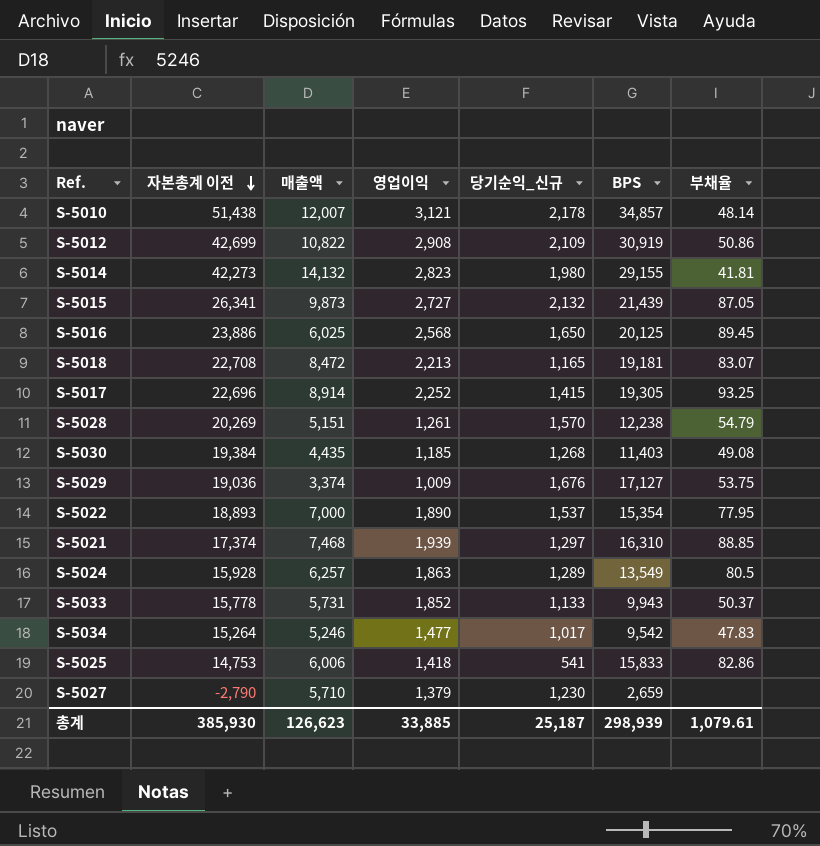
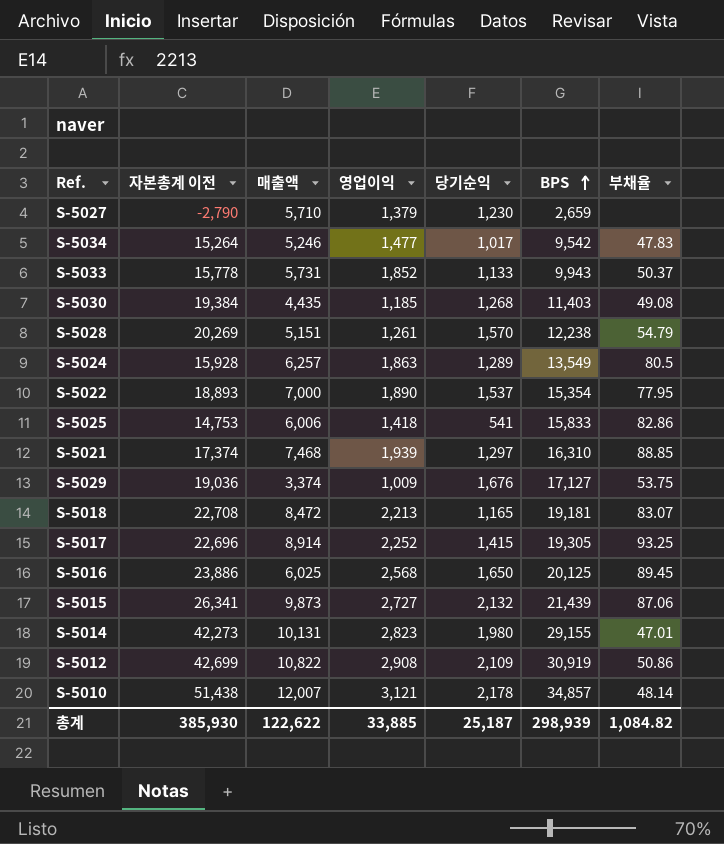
row order: 자본총계 이전 descending -> BPS ascending
column name: 당기순익_신규 -> 당기순익
S-5015 | 부채율: 87.05 -> 87.06
S-5014 | 매출액: 14,132 -> 10,131
S-5014 | 부채율: 41.81 -> 47.01
총계 | 매출액: 126,623 -> 122,622
총계 | 부채율: 1,079.61 -> 1,084.82

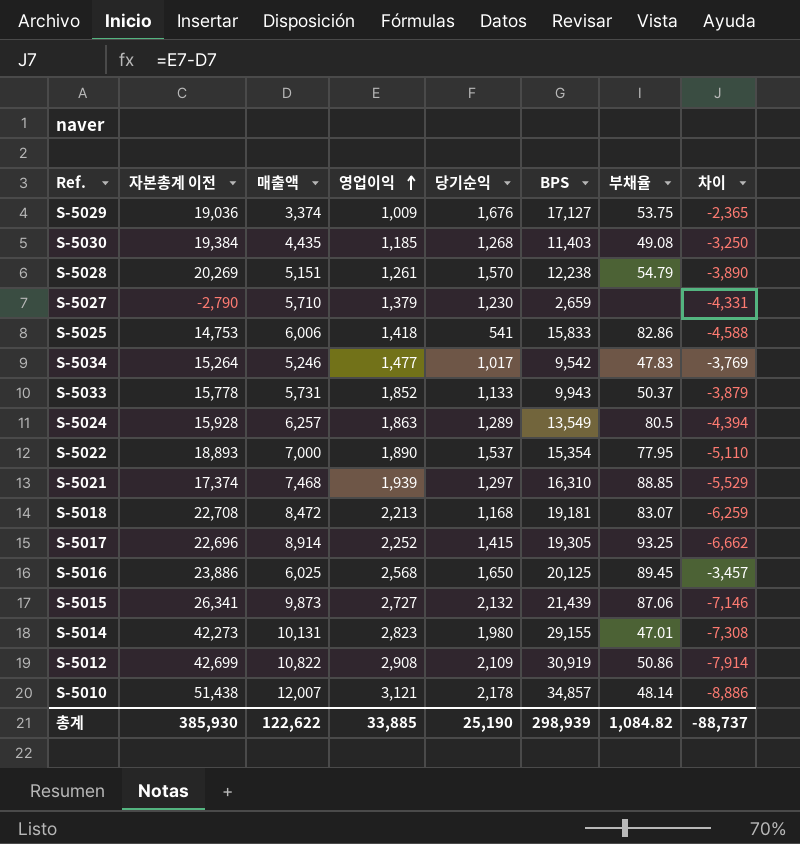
row order: BPS ascending -> 영업이익 ascending
column 차이 | formula: none -> [영업이익] - [매출액]
S-5018 | 당기순익: 1,165 -> 1,168
총계 | 당기순익: 25,187 -> 25,190

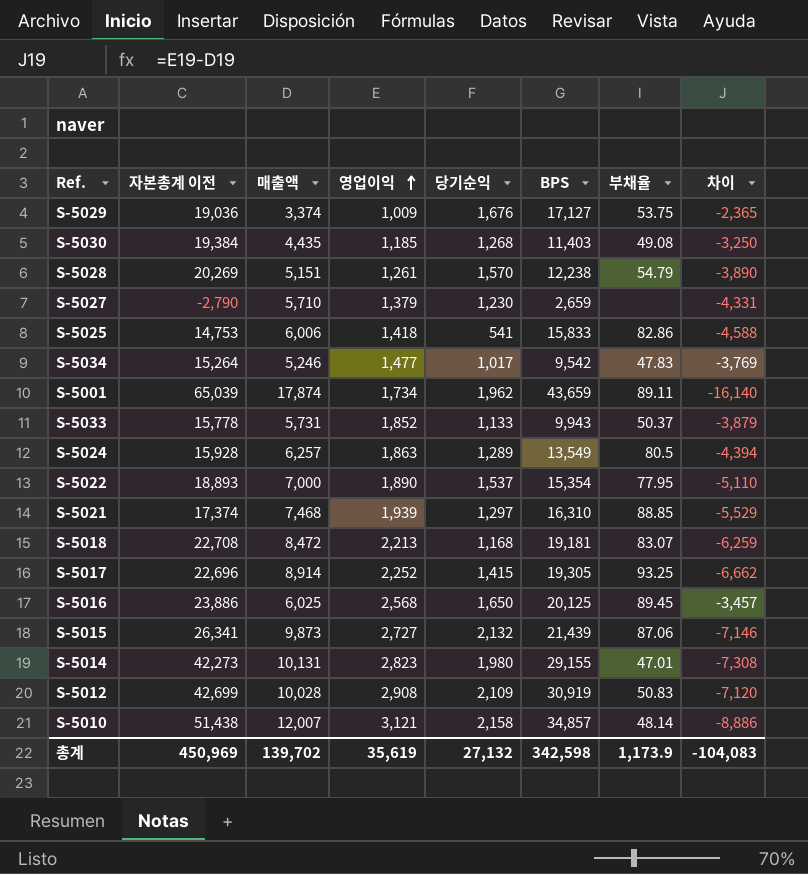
row S-5001: none -> 65,039 | 17,874 | 1,734 | 1,962 | 43,659 | 89.11 | -16,140
S-5012 | 매출액: 10,822 -> 10,028
S-5012 | 부채율: 50.86 -> 50.83
S-5012 | 차이: -7,914 -> -7,120
S-5010 | 당기순익: 2,178 -> 2,158
총계 | 자본총계 이전: 385,930 -> 450,969
총계 | 매출액: 122,622 -> 139,702
총계 | 영업이익: 33,885 -> 35,619
총계 | 당기순익: 25,190 -> 27,132
총계 | BPS: 298,939 -> 342,598
총계 | 부채율: 1,084.82 -> 1,173.9
총계 | 차이: -88,737 -> -104,083

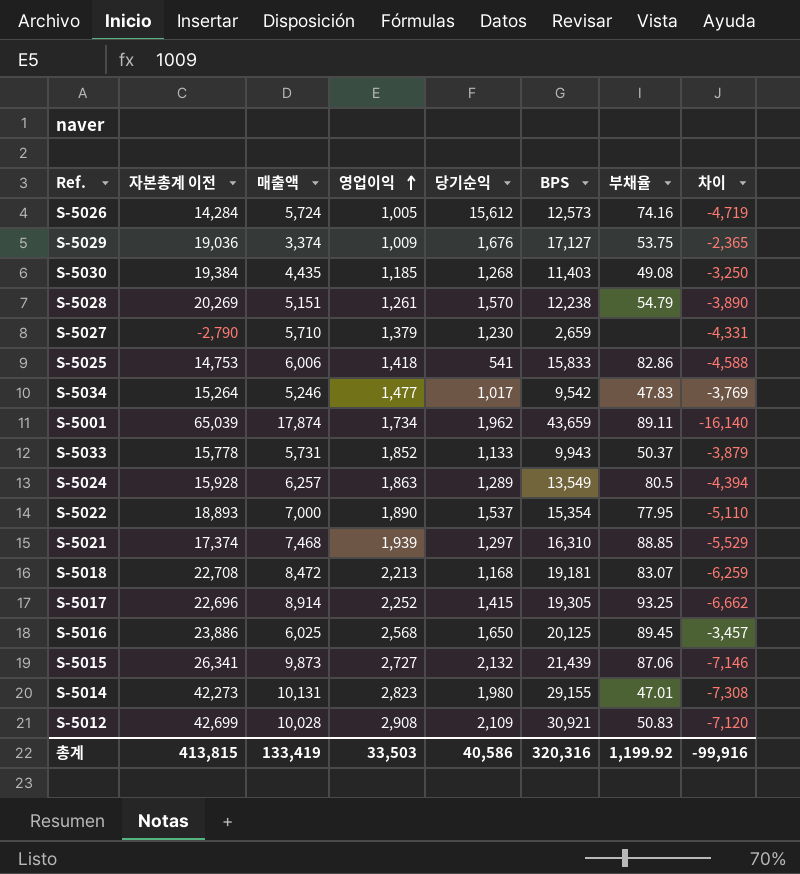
row S-5010: 51,438 | 12,007 | 3,121 | 2,158 | 34,857 | 48.14 | -8,886 -> none
row S-5026: none -> 14,284 | 5,724 | 1,005 | 15,612 | 12,573 | 74.16 | -4,719
S-5012 | BPS: 30,919 -> 30,921
총계 | 자본총계 이전: 450,969 -> 413,815
총계 | 매출액: 139,702 -> 133,419
총계 | 영업이익: 35,619 -> 33,503
총계 | 당기순익: 27,132 -> 40,586
총계 | BPS: 342,598 -> 320,316
총계 | 부채율: 1,173.9 -> 1,199.92
총계 | 차이: -104,083 -> -99,916

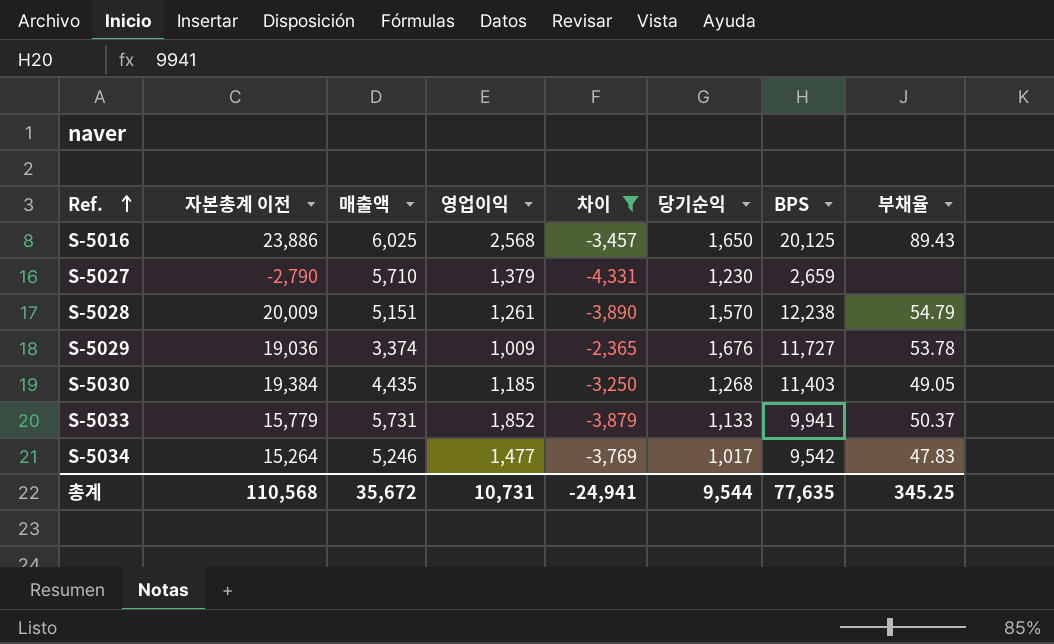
filter: none -> 차이 >= -4,331
row order: 영업이익 ascending -> Ref. ascending
column 차이 | position: 8 -> 5
S-5016 | 부채율: 89.45 -> 89.43
S-5028 | 자본총계 이전: 20,269 -> 20,009
S-5029 | BPS: 17,127 -> 11,727
S-5029 | 부채율: 53.75 -> 53.78
S-5030 | 부채율: 49.08 -> 49.05
S-5033 | 자본총계 이전: 15,778 -> 15,779
S-5033 | BPS: 9,943 -> 9,941
총계 | 자본총계 이전: 413,815 -> 110,568
총계 | 매출액: 133,419 -> 35,672
총계 | 영업이익: 33,503 -> 10,731
총계 | 차이: -99,916 -> -24,941
총계 | 당기순익: 40,586 -> 9,544
총계 | BPS: 320,316 -> 77,635
총계 | 부채율: 1,199.92 -> 345.25

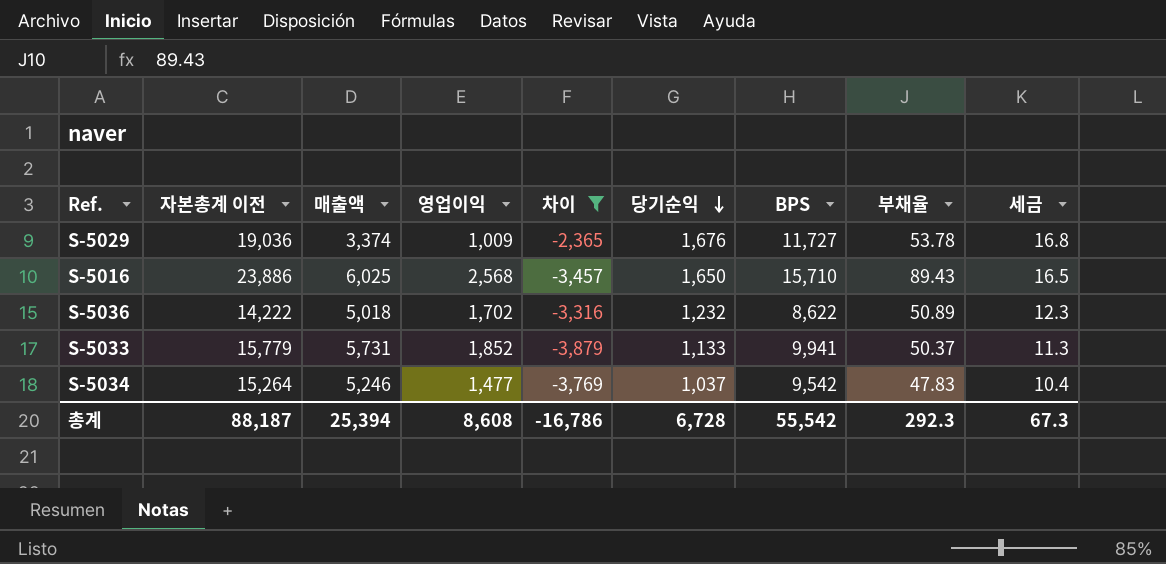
row order: Ref. ascending -> 당기순익 descending
column 세금 | formula: none -> [당기순익] * 0.01
row S-5027: -2,790 | 5,710 | 1,379 | -4,331 | 1,230 | 2,659 | none -> none
row S-5028: 20,009 | 5,151 | 1,261 | -3,890 | 1,570 | 12,238 | 54.79 -> none
row S-5030: 19,384 | 4,435 | 1,185 | -3,250 | 1,268 | 11,403 | 49.05 -> none
S-5016 | BPS: 20,125 -> 15,710
row S-5036: none -> 14,222 | 5,018 | 1,702 | -3,316 | 1,232 | 8,622 | 50.89 | 12.3
S-5034 | 당기순익: 1,017 -> 1,037
총계 | 자본총계 이전: 110,568 -> 88,187
총계 | 매출액: 35,672 -> 25,394
총계 | 영업이익: 10,731 -> 8,608
총계 | 차이: -24,941 -> -16,786
총계 | 당기순익: 9,544 -> 6,728
총계 | BPS: 77,635 -> 55,542
총계 | 부채율: 345.25 -> 292.3

